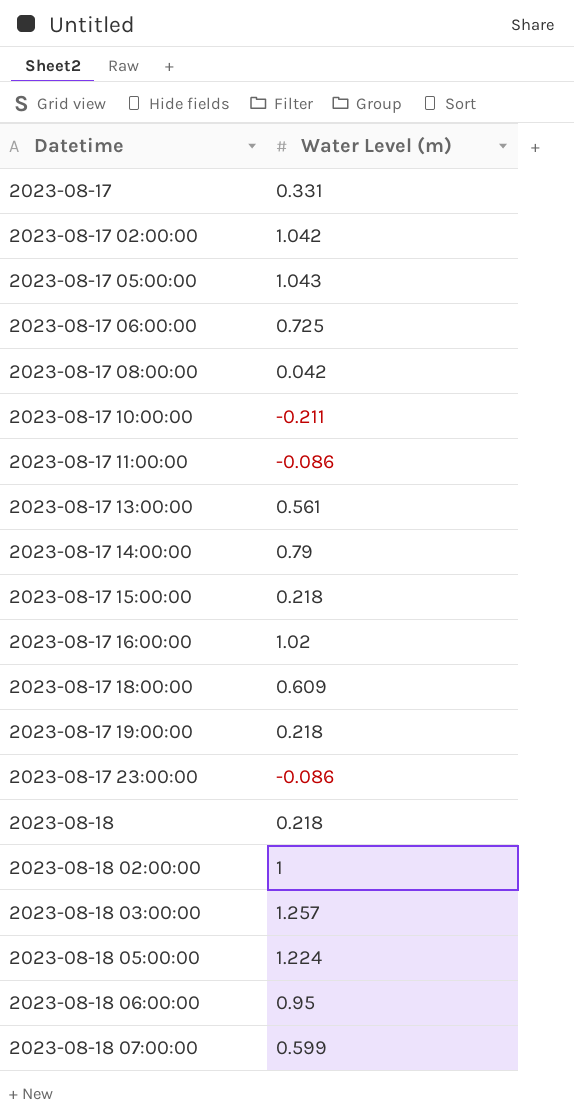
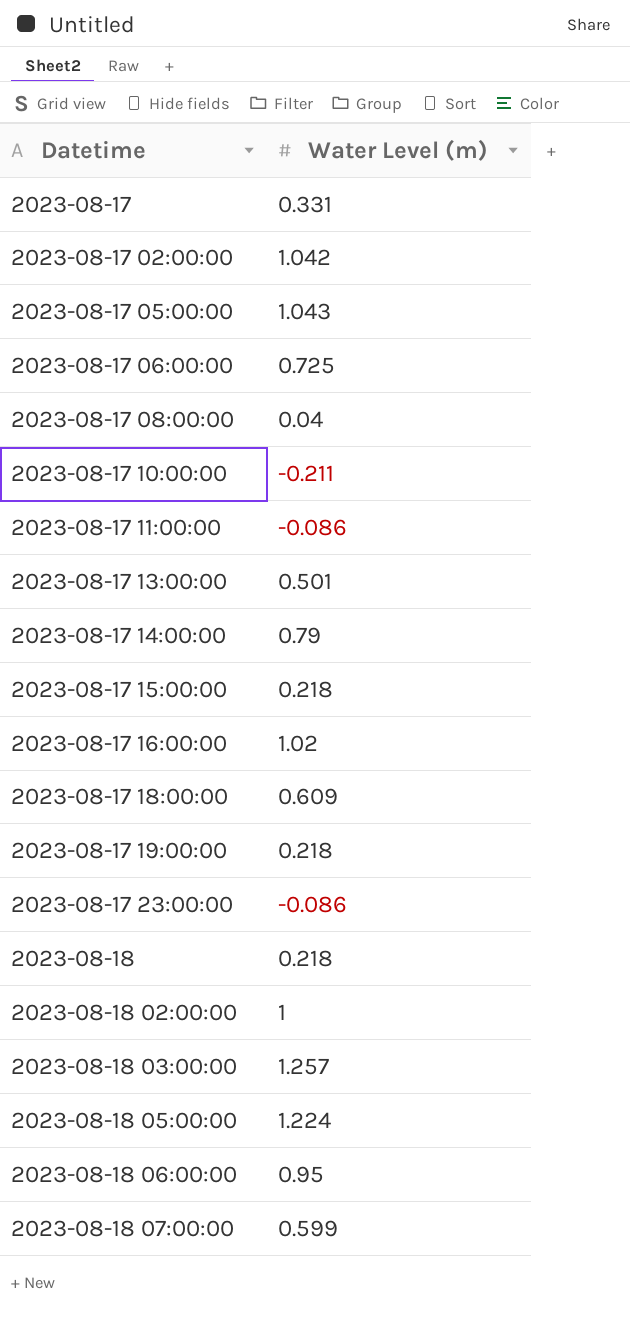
2023-08-17 08:00:00 | Water Level (m): 0.042 -> 0.04
2023-08-17 13:00:00 | Water Level (m): 0.561 -> 0.501

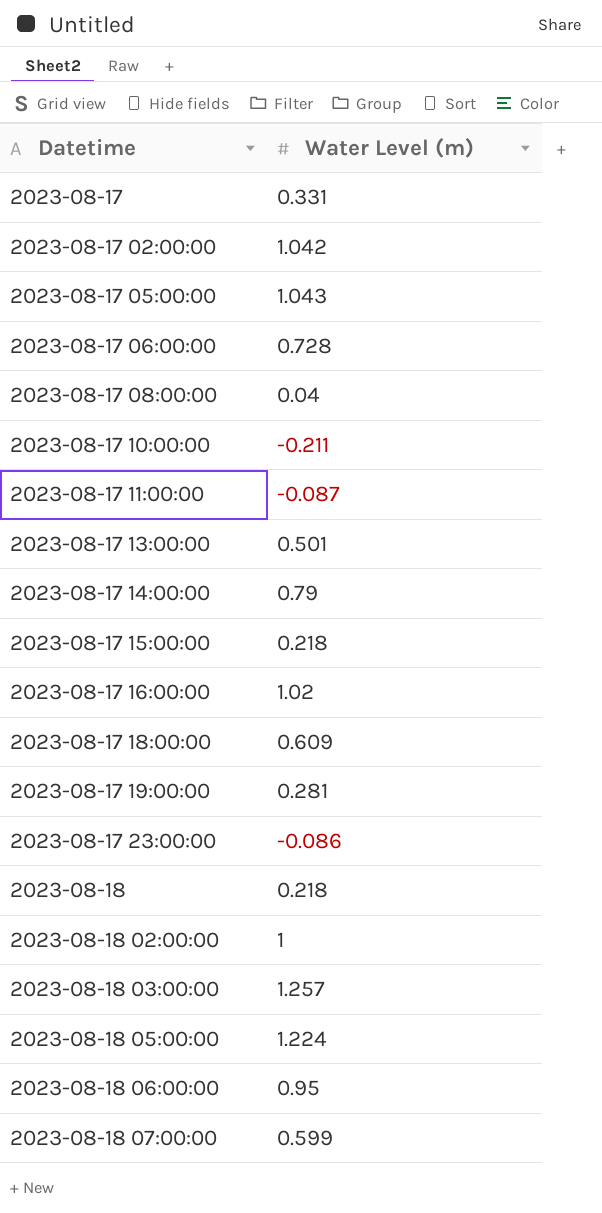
2023-08-17 06:00:00 | Water Level (m): 0.725 -> 0.728
2023-08-17 11:00:00 | Water Level (m): -0.086 -> -0.087
2023-08-17 19:00:00 | Water Level (m): 0.218 -> 0.281

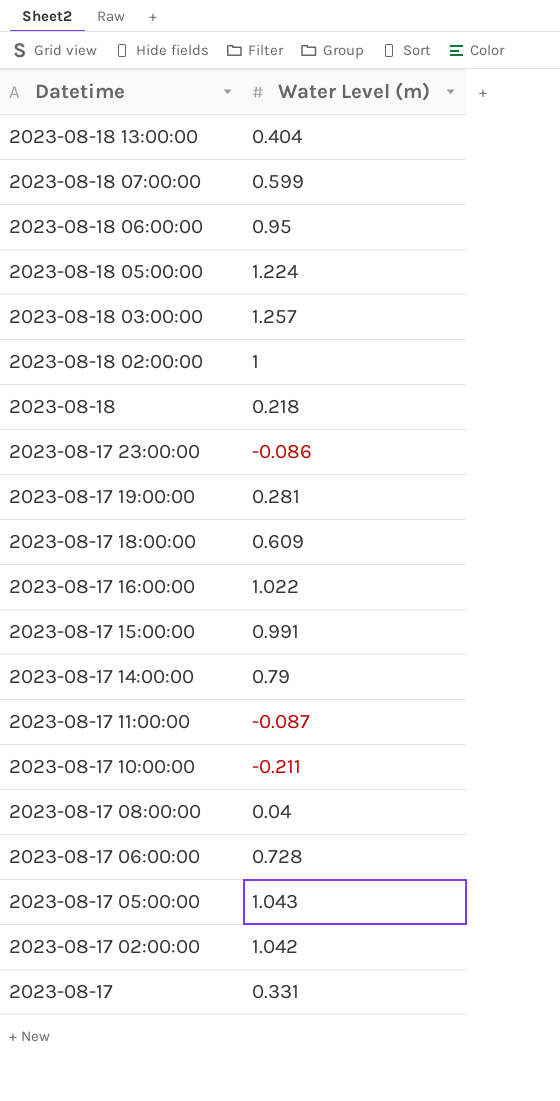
row order: Datetime ascending -> Datetime descending
row 2023-08-17 13:00:00: 0.501 -> none
row 2023-08-18 13:00:00: none -> 0.404
2023-08-17 16:00:00 | Water Level (m): 1.02 -> 1.022
2023-08-17 15:00:00 | Water Level (m): 0.218 -> 0.991

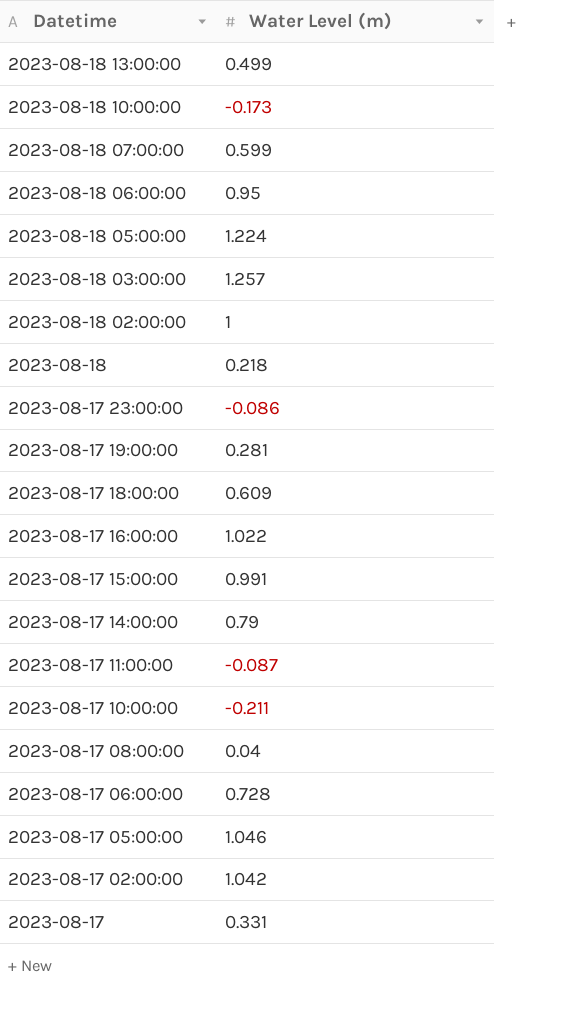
2023-08-18 13:00:00 | Water Level (m): 0.404 -> 0.499
row 2023-08-18 10:00:00: none -> -0.173
2023-08-17 05:00:00 | Water Level (m): 1.043 -> 1.046

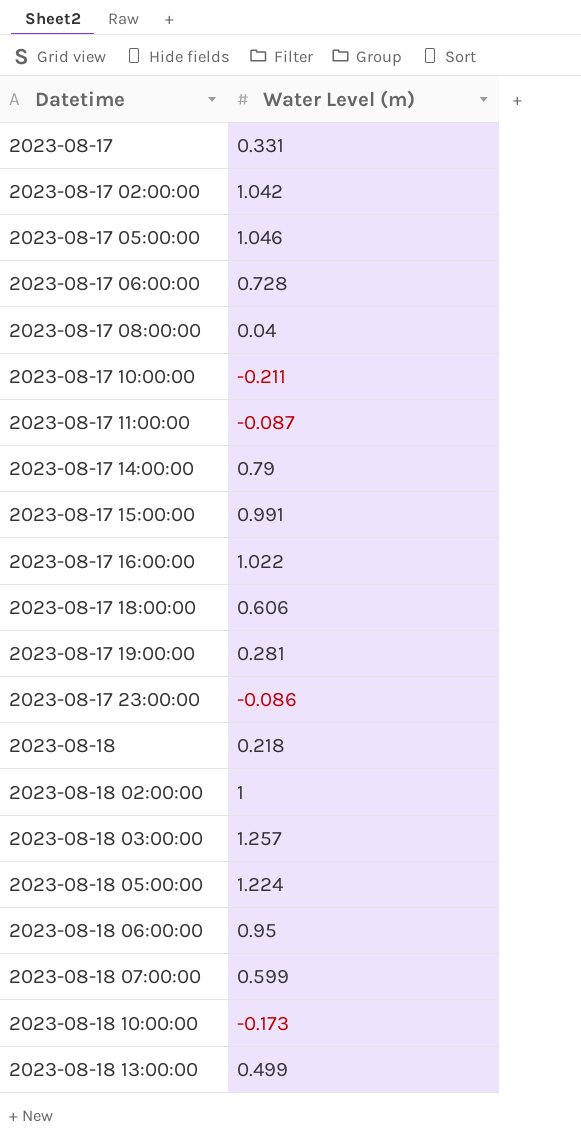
row order: Datetime descending -> Datetime ascending
2023-08-17 18:00:00 | Water Level (m): 0.609 -> 0.606

